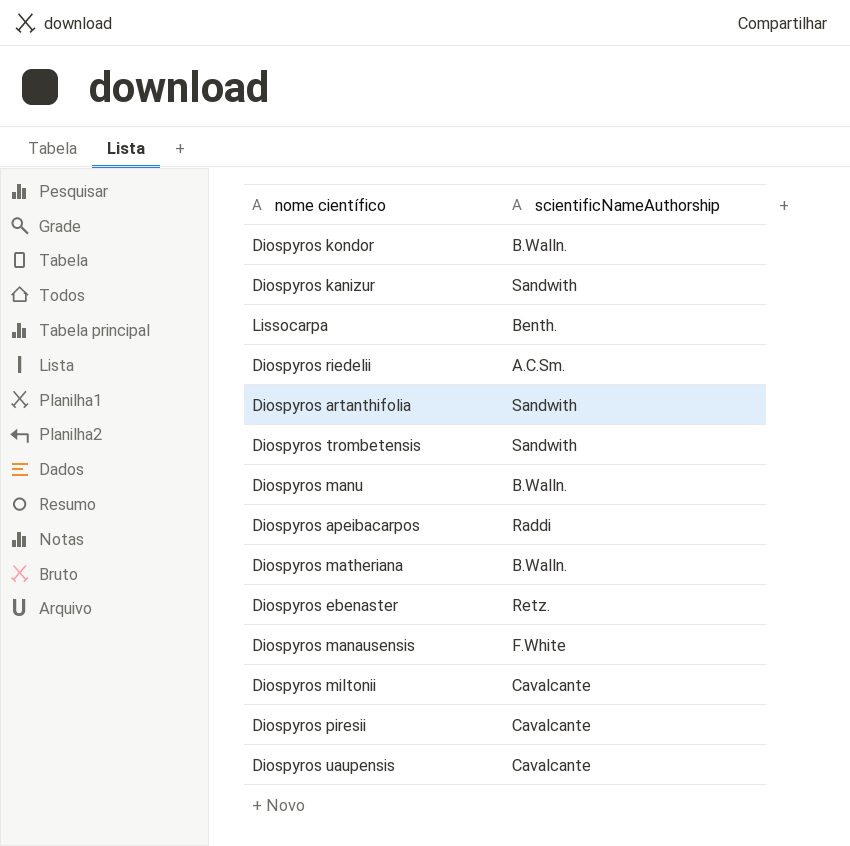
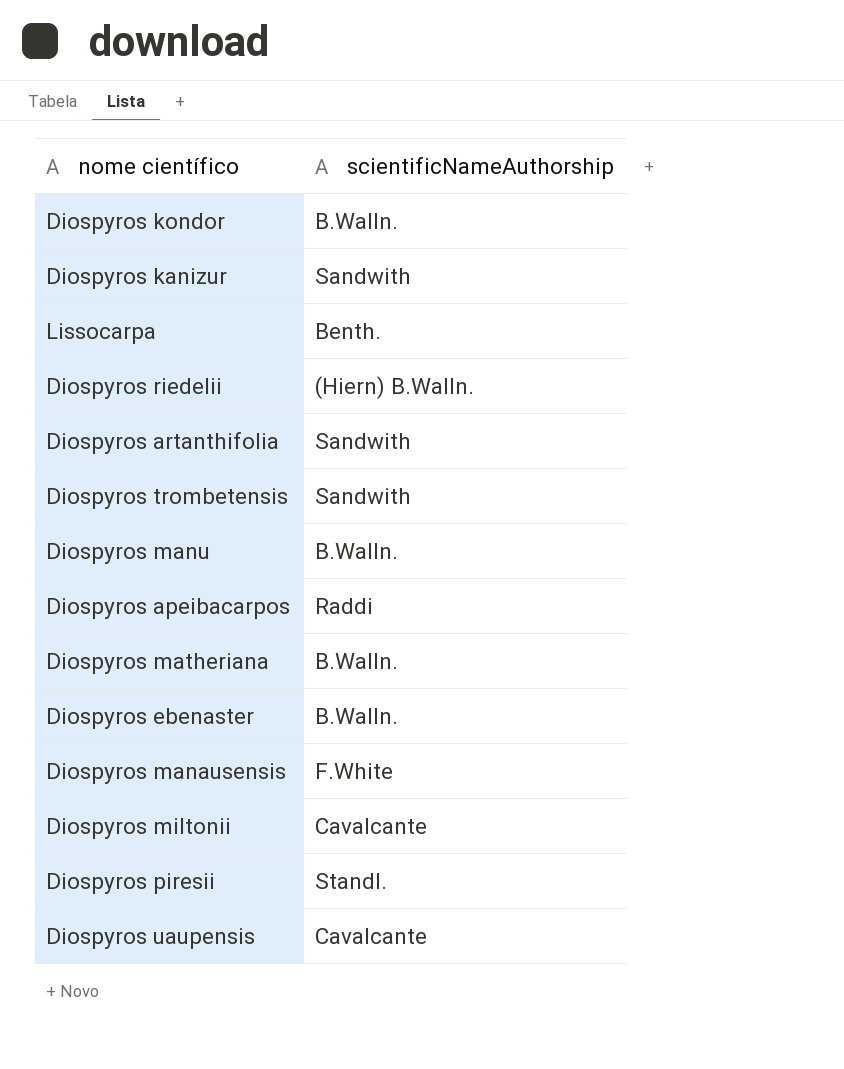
Diospyros riedelii | scientificNameAuthorship: A.C.Sm. -> (Hiern) B.Walln.
Diospyros ebenaster | scientificNameAuthorship: Retz. -> B.Walln.
Diospyros piresii | scientificNameAuthorship: Cavalcante -> Standl.

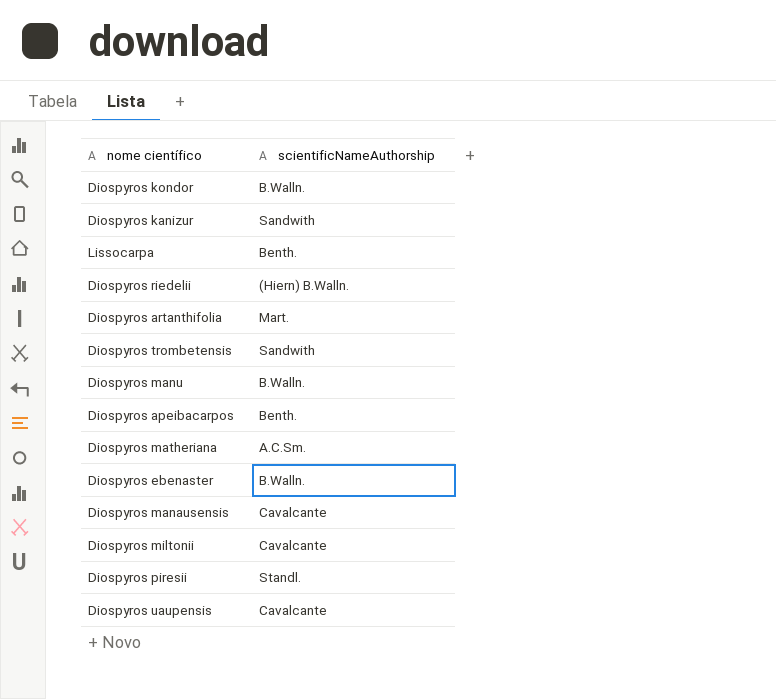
Diospyros artanthifolia | scientificNameAuthorship: Sandwith -> Mart.
Diospyros apeibacarpos | scientificNameAuthorship: Raddi -> Benth.
Diospyros matheriana | scientificNameAuthorship: B.Walln. -> A.C.Sm.
Diospyros manausensis | scientificNameAuthorship: F.White -> Cavalcante

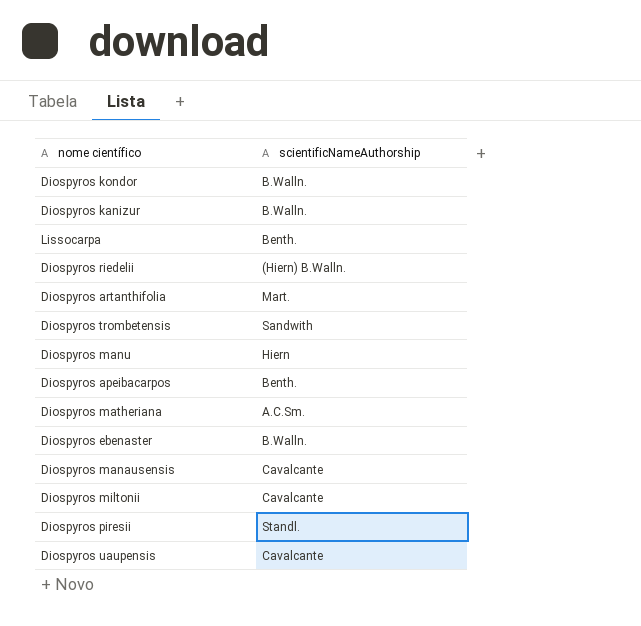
Diospyros kanizur | scientificNameAuthorship: Sandwith -> B.Walln.
Diospyros manu | scientificNameAuthorship: B.Walln. -> Hiern

